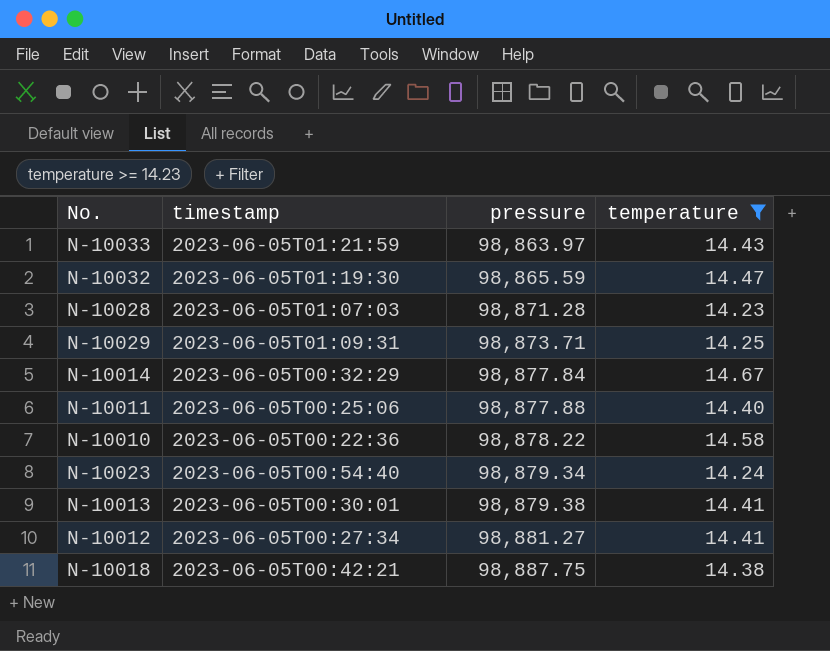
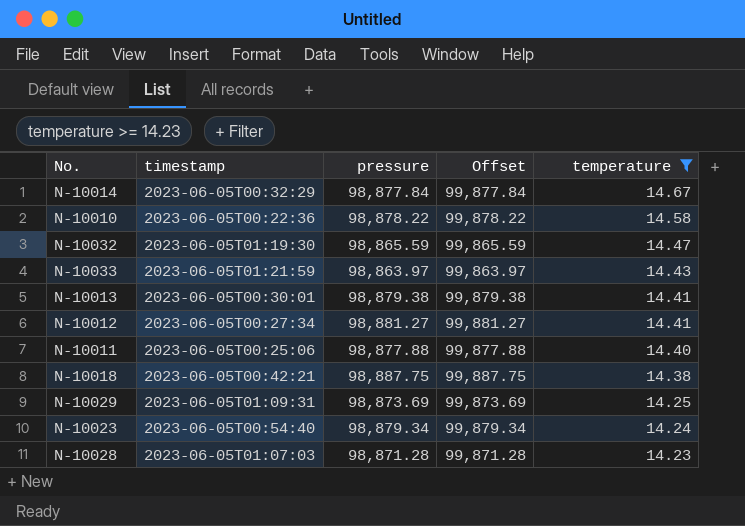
row order: pressure ascending -> temperature descending
column Offset | formula: none -> [pressure] + 1000
N-10029 | pressure: 98,873.71 -> 98,873.69

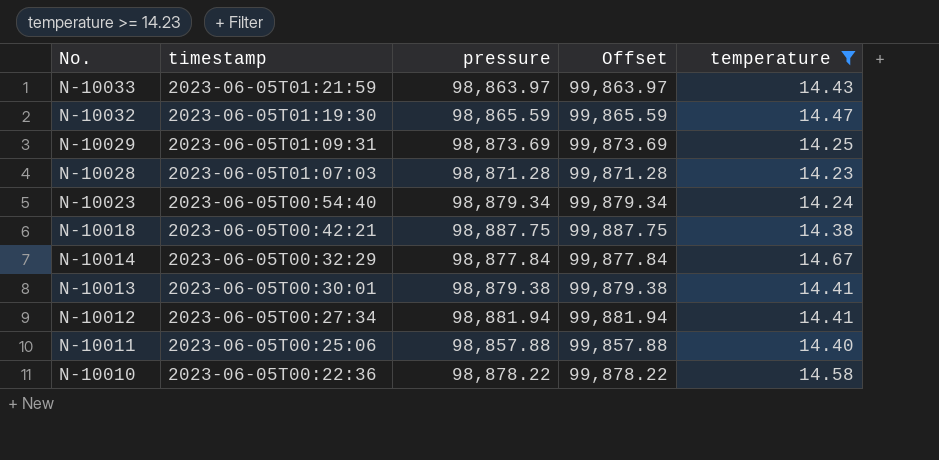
row order: temperature descending -> No. descending
N-10012 | pressure: 98,881.27 -> 98,881.94
N-10012 | Offset: 99,881.27 -> 99,881.94
N-10011 | pressure: 98,877.88 -> 98,857.88
N-10011 | Offset: 99,877.88 -> 99,857.88

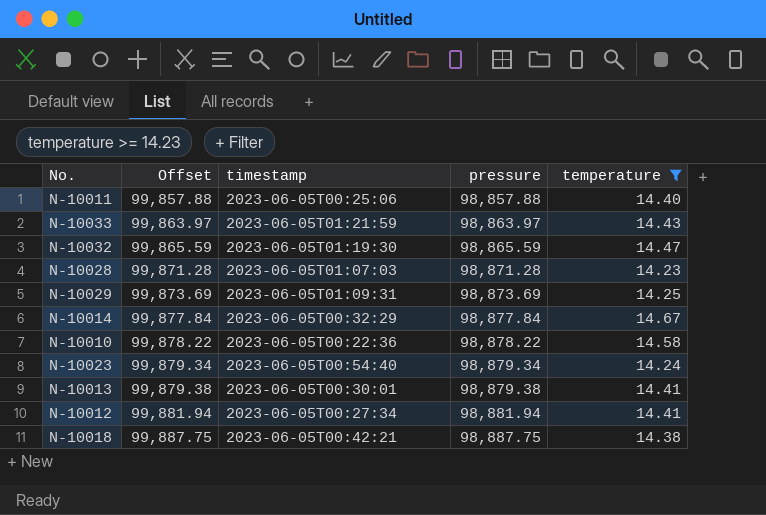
row order: No. descending -> Offset ascending
column Offset | position: 4 -> 2

